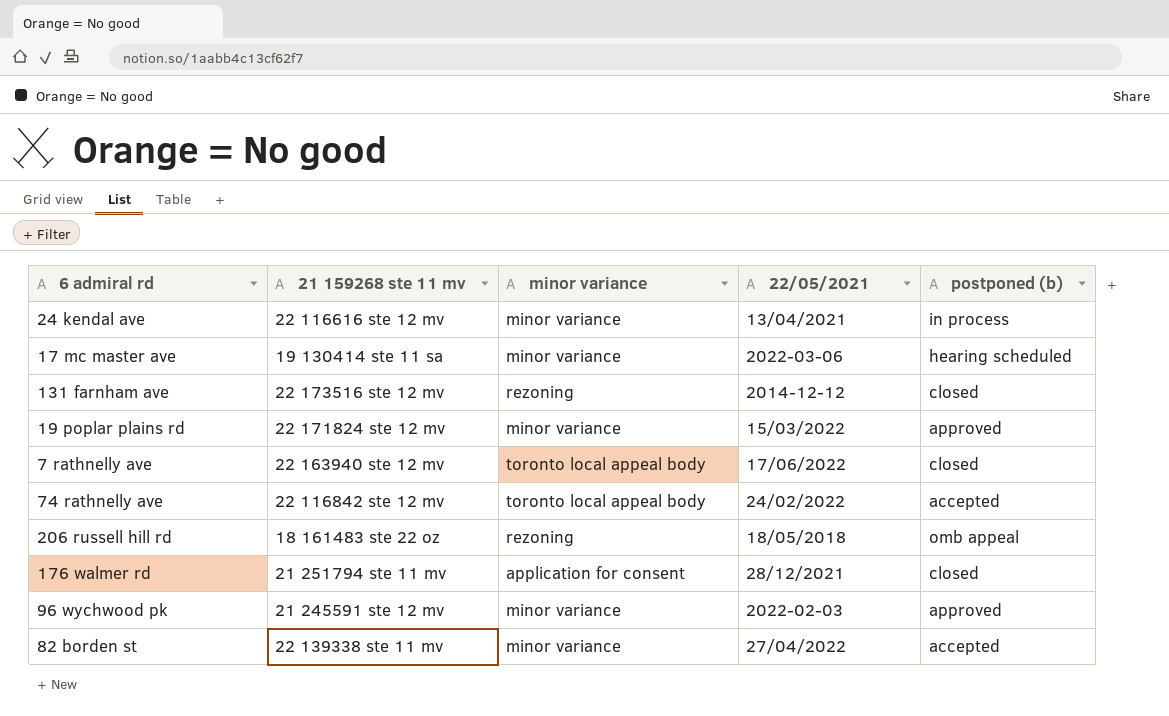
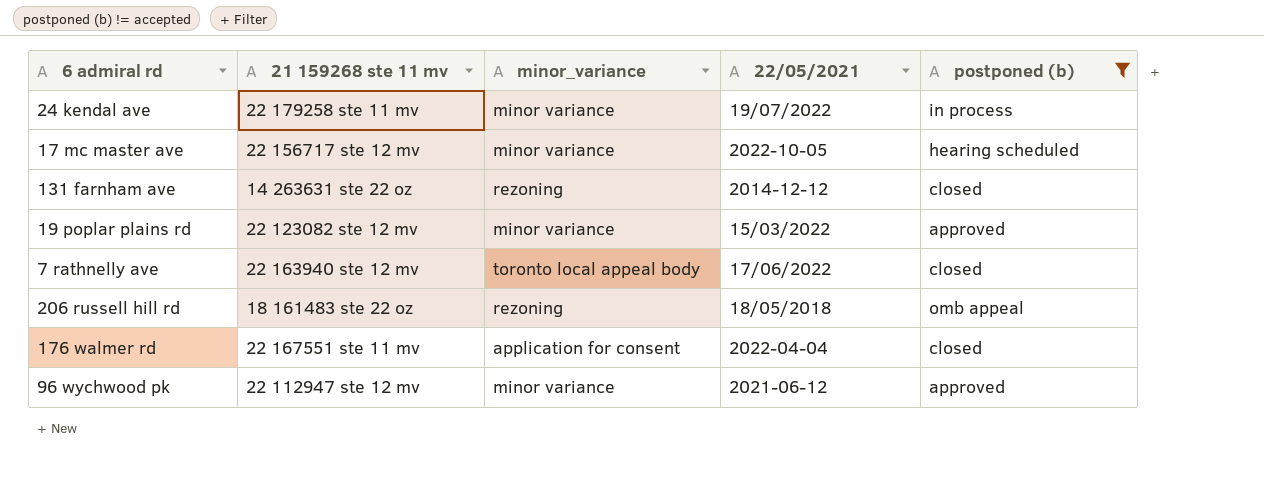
filter: none -> postponed (b) != accepted
column name: minor variance -> minor_variance
24 kendal ave | 21 159268 ste 11 mv: 22 116616 ste 12 mv -> 22 179258 ste 11 mv
24 kendal ave | 22/05/2021: 13/04/2021 -> 19/07/2022
17 mc master ave | 21 159268 ste 11 mv: 19 130414 ste 11 sa -> 22 156717 ste 12 mv
17 mc master ave | 22/05/2021: 2022-03-06 -> 2022-10-05
131 farnham ave | 21 159268 ste 11 mv: 22 173516 ste 12 mv -> 14 263631 ste 22 oz
19 poplar plains rd | 21 159268 ste 11 mv: 22 171824 ste 12 mv -> 22 123082 ste 12 mv
176 walmer rd | 21 159268 ste 11 mv: 21 251794 ste 11 mv -> 22 167551 ste 11 mv
176 walmer rd | 22/05/2021: 28/12/2021 -> 2022-04-04
96 wychwood pk | 21 159268 ste 11 mv: 21 245591 ste 12 mv -> 22 112947 ste 12 mv
96 wychwood pk | 22/05/2021: 2022-02-03 -> 2021-06-12

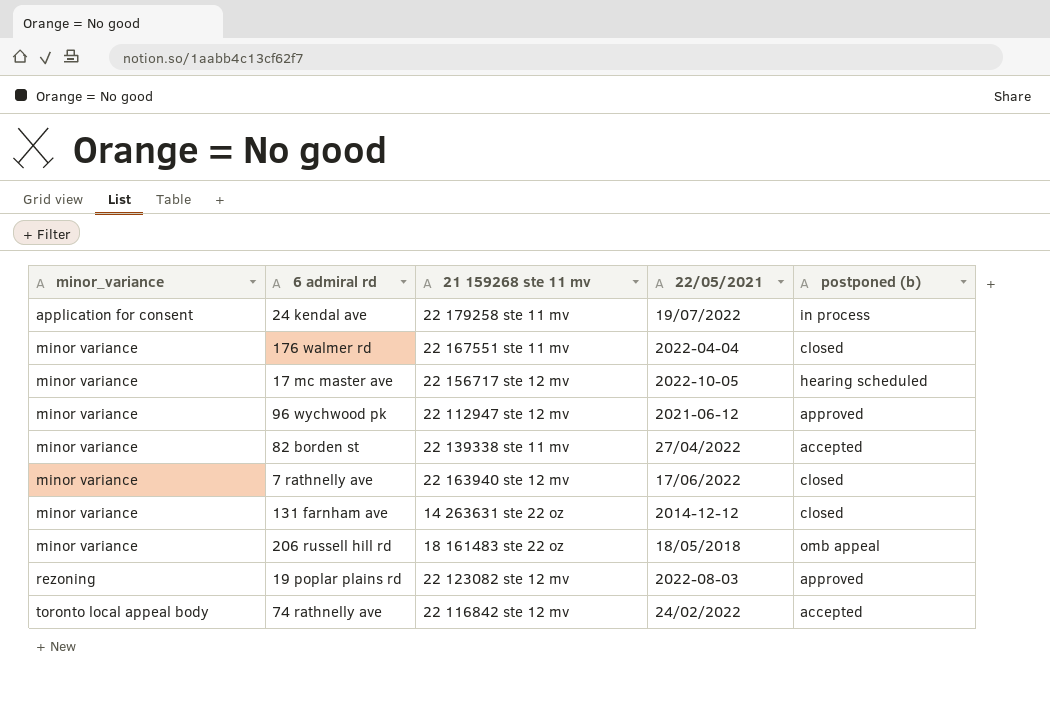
filter: postponed (b) != accepted -> none
row order: none -> minor_variance ascending
column minor_variance | position: 3 -> 1
24 kendal ave | minor_variance: minor variance -> application for consent
176 walmer rd | minor_variance: application for consent -> minor variance
7 rathnelly ave | minor_variance: toronto local appeal body -> minor variance
131 farnham ave | minor_variance: rezoning -> minor variance
206 russell hill rd | minor_variance: rezoning -> minor variance
19 poplar plains rd | minor_variance: minor variance -> rezoning
19 poplar plains rd | 22/05/2021: 15/03/2022 -> 2022-08-03

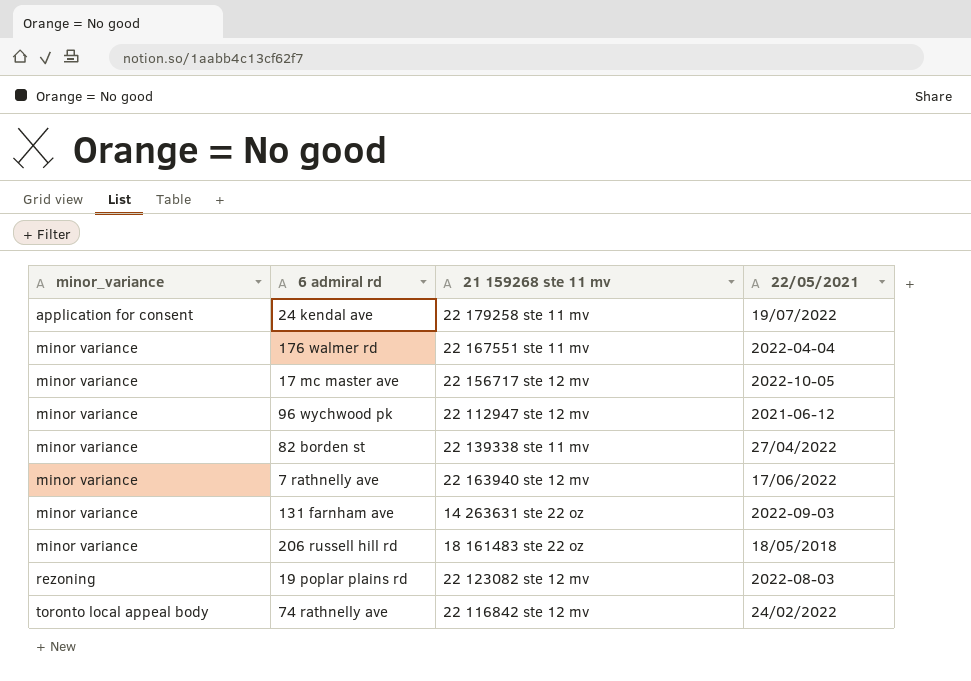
column postponed (b) | position: 5 -> none
131 farnham ave | 22/05/2021: 2014-12-12 -> 2022-09-03

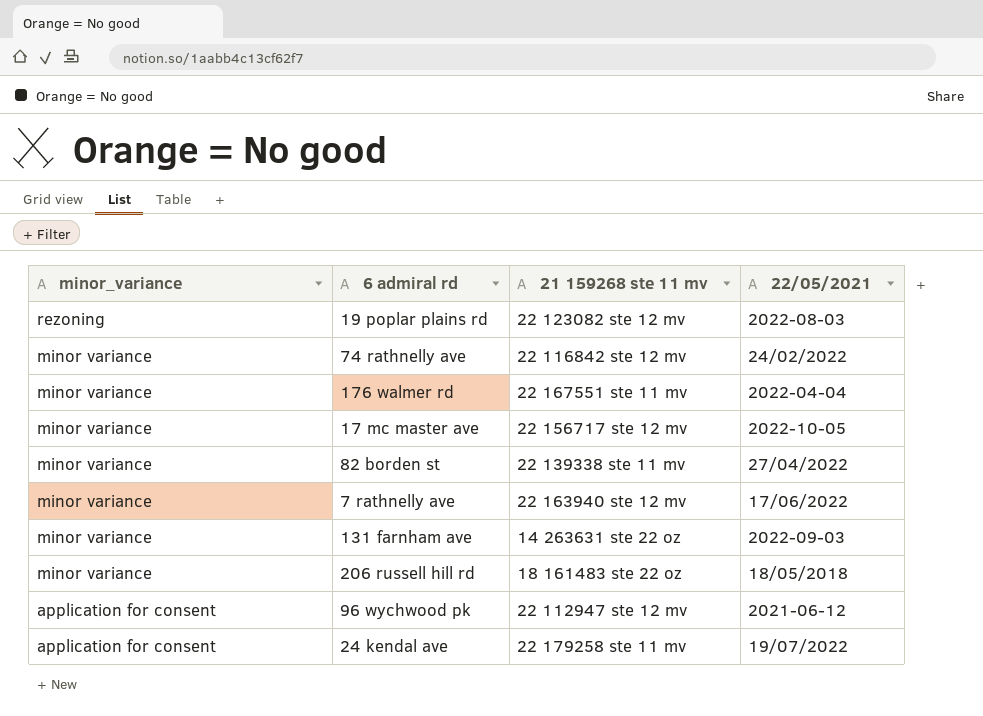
row order: minor_variance ascending -> minor_variance descending
74 rathnelly ave | minor_variance: toronto local appeal body -> minor variance
96 wychwood pk | minor_variance: minor variance -> application for consent

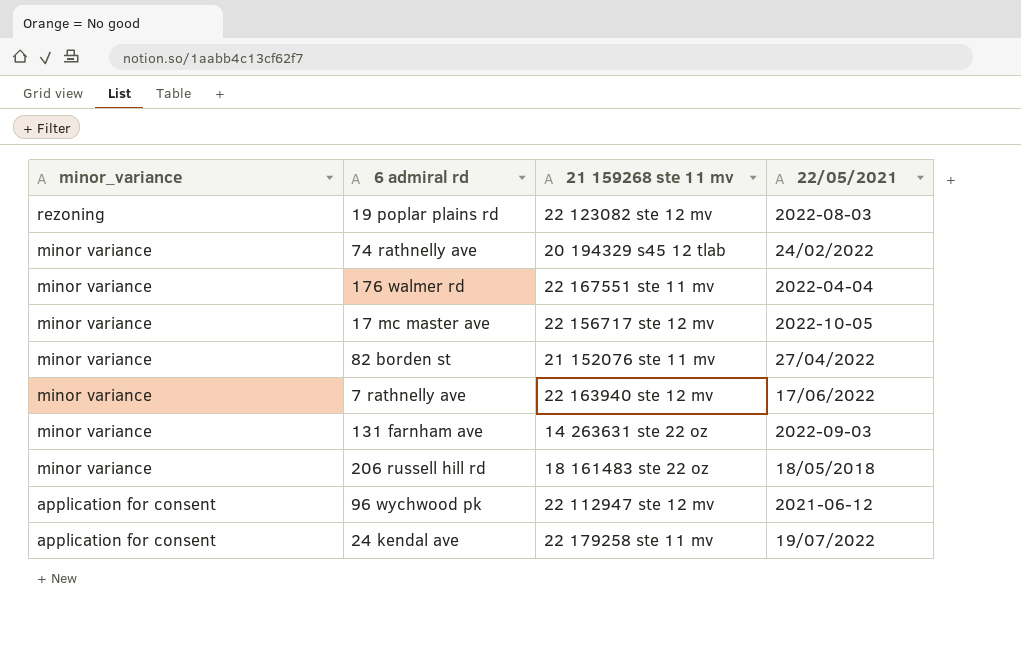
74 rathnelly ave | 21 159268 ste 11 mv: 22 116842 ste 12 mv -> 20 194329 s45 12 tlab
82 borden st | 21 159268 ste 11 mv: 22 139338 ste 11 mv -> 21 152076 ste 11 mv

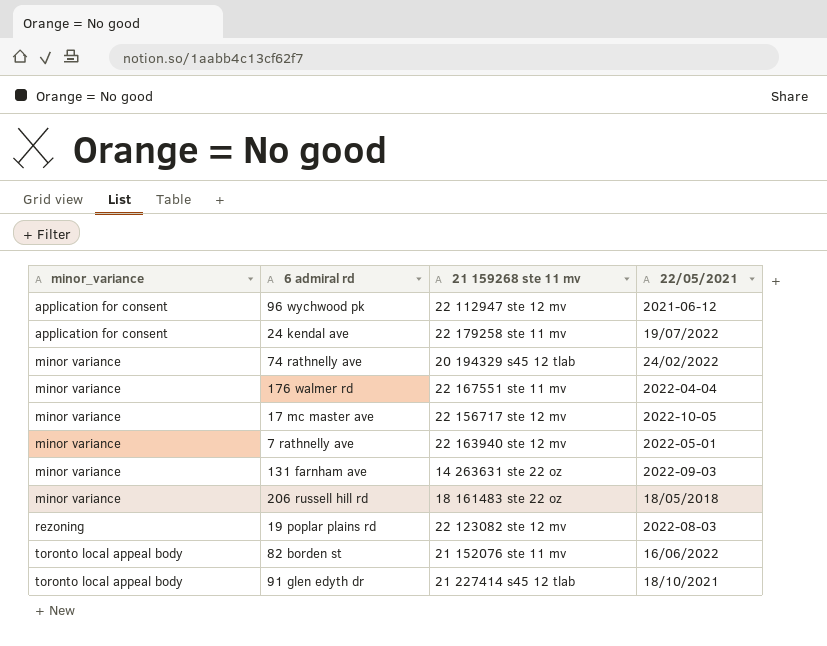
row order: minor_variance descending -> minor_variance ascending
7 rathnelly ave | 22/05/2021: 17/06/2022 -> 2022-05-01
82 borden st | minor_variance: minor variance -> toronto local appeal body
82 borden st | 22/05/2021: 27/04/2022 -> 16/06/2022
row 91 glen edyth dr: none -> toronto local appeal body | 21 227414 s45 12 tlab | 18/10/2021

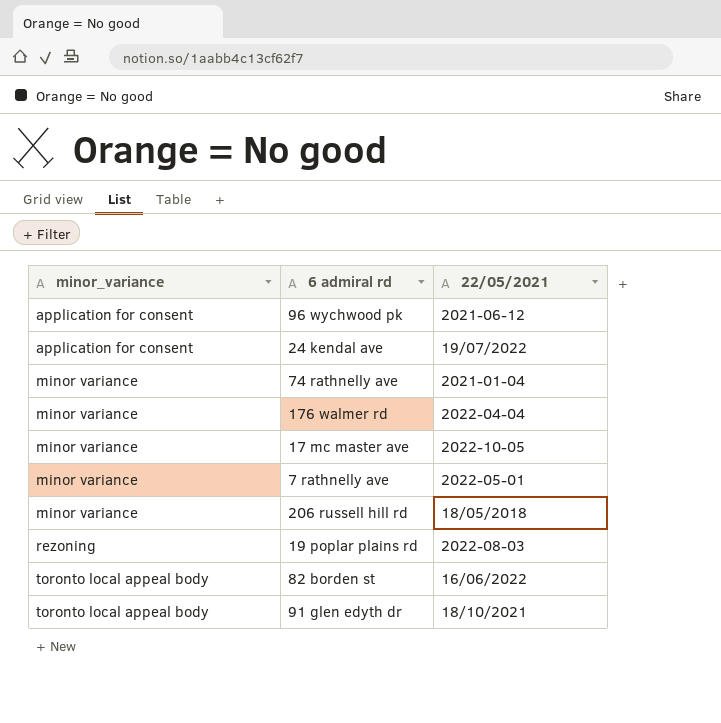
column 21 159268 ste 11 mv | position: 3 -> none
row 131 farnham ave: minor variance | 14 263631 ste 22 oz | 2022-09-03 -> none
74 rathnelly ave | 22/05/2021: 24/02/2022 -> 2021-01-04

